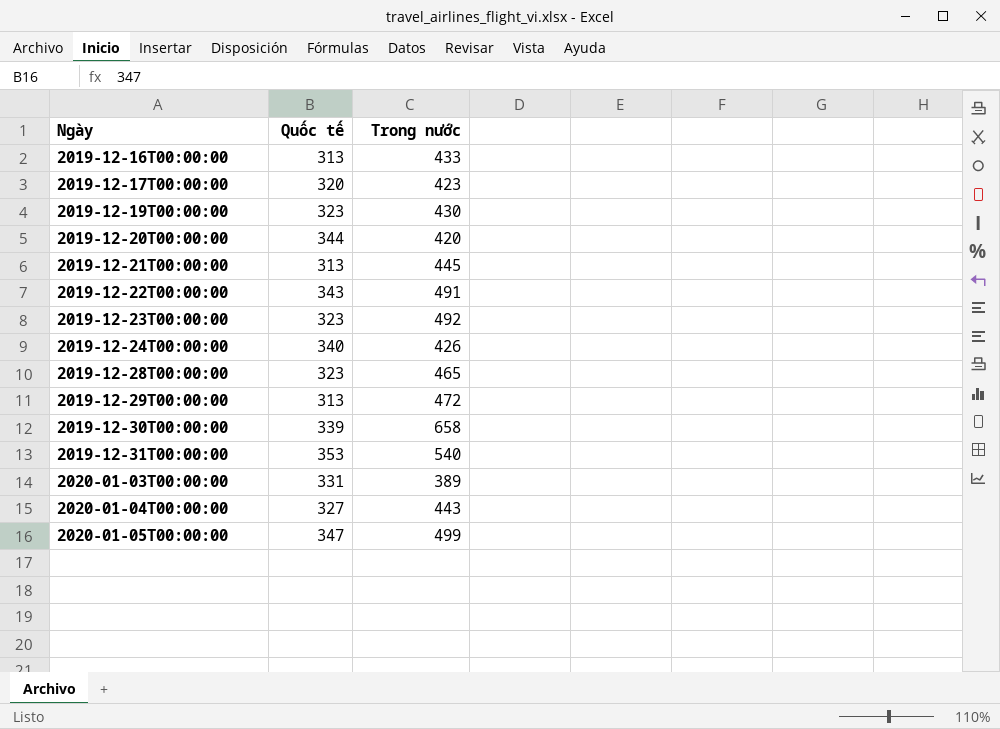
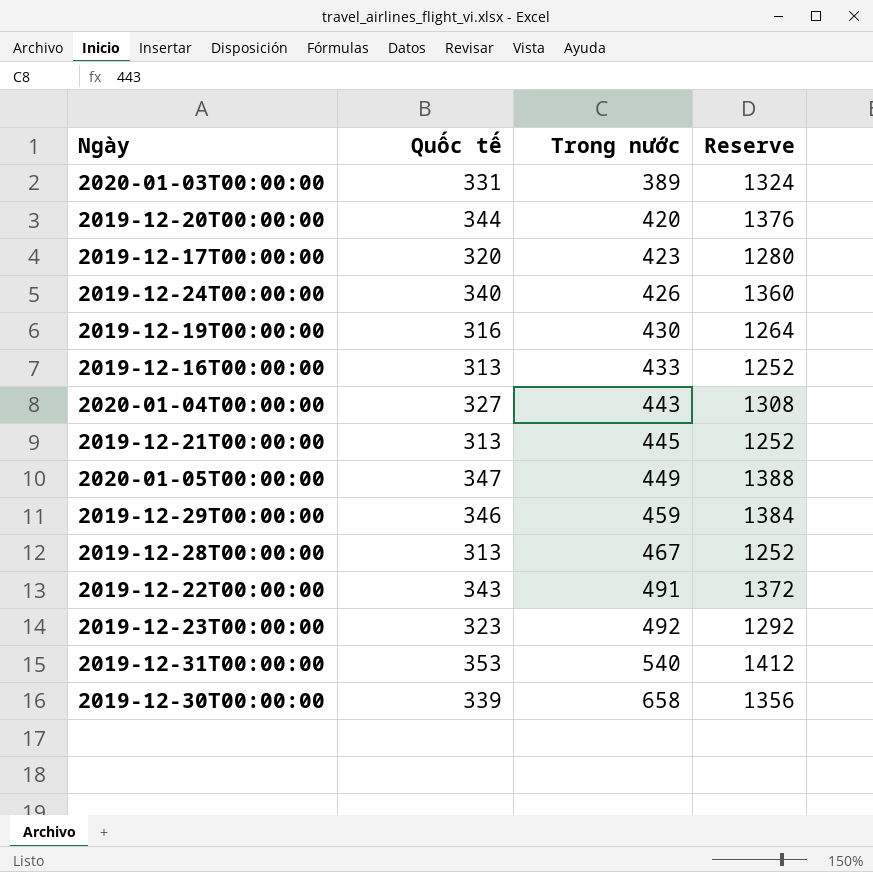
row order: Ngày ascending -> Trong nước ascending
column Reserve | formula: none -> [Quốc tế] * 4
2019-12-19T00:00:00 | Quốc tế: 323 -> 316
2020-01-05T00:00:00 | Trong nước: 499 -> 449
2019-12-29T00:00:00 | Quốc tế: 313 -> 346
2019-12-29T00:00:00 | Trong nước: 472 -> 459
2019-12-28T00:00:00 | Quốc tế: 323 -> 313
2019-12-28T00:00:00 | Trong nước: 465 -> 467

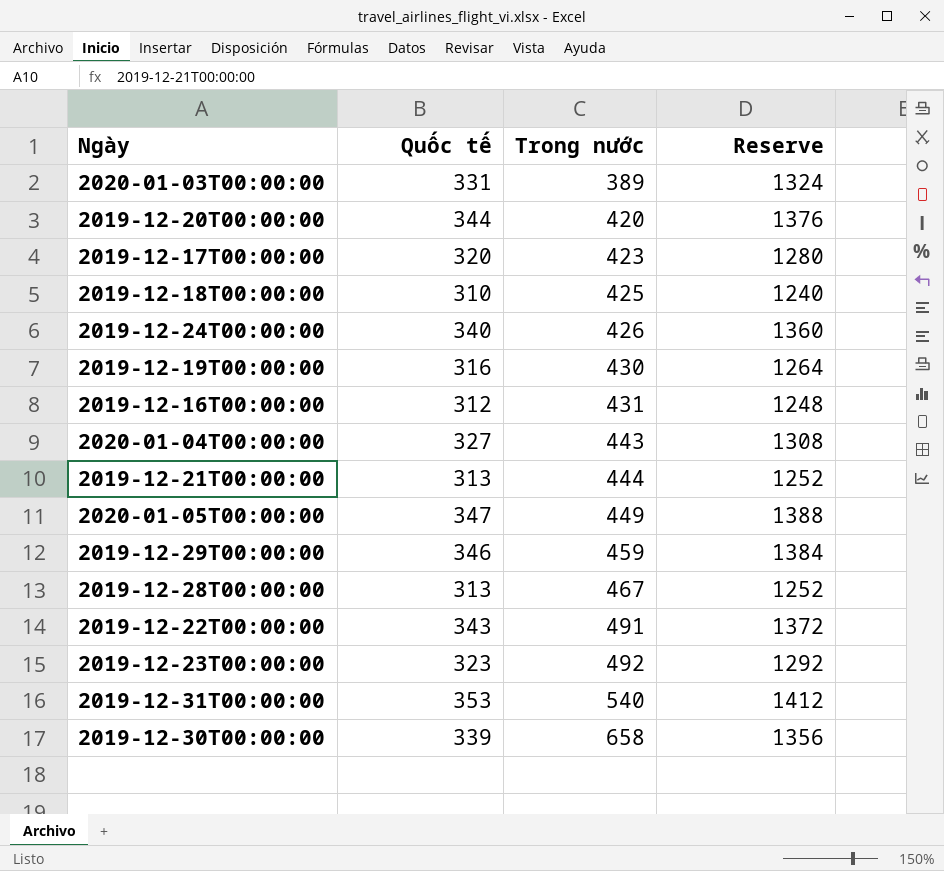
row 2019-12-18T00:00:00: none -> 310 | 425 | 1240
2019-12-16T00:00:00 | Quốc tế: 313 -> 312
2019-12-16T00:00:00 | Trong nước: 433 -> 431
2019-12-16T00:00:00 | Reserve: 1252 -> 1248
2019-12-21T00:00:00 | Trong nước: 445 -> 444

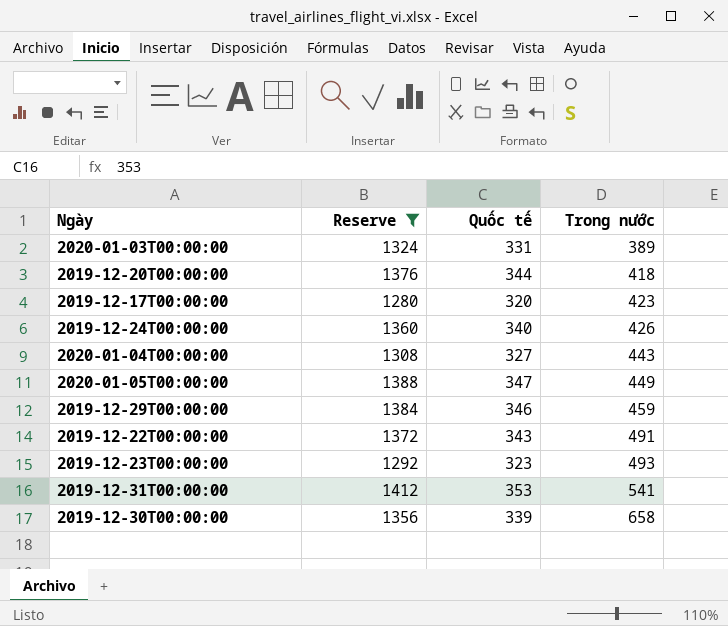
filter: none -> Reserve >= 1280
column Reserve | position: 4 -> 2
2019-12-20T00:00:00 | Trong nước: 420 -> 418
2019-12-23T00:00:00 | Trong nước: 492 -> 493
2019-12-31T00:00:00 | Trong nước: 540 -> 541

